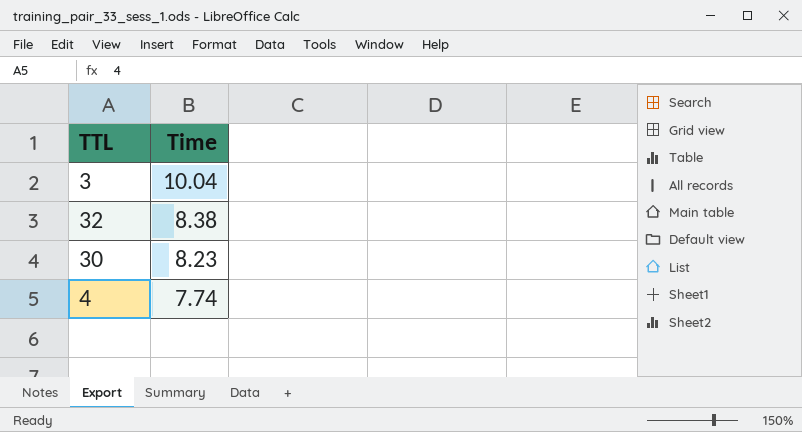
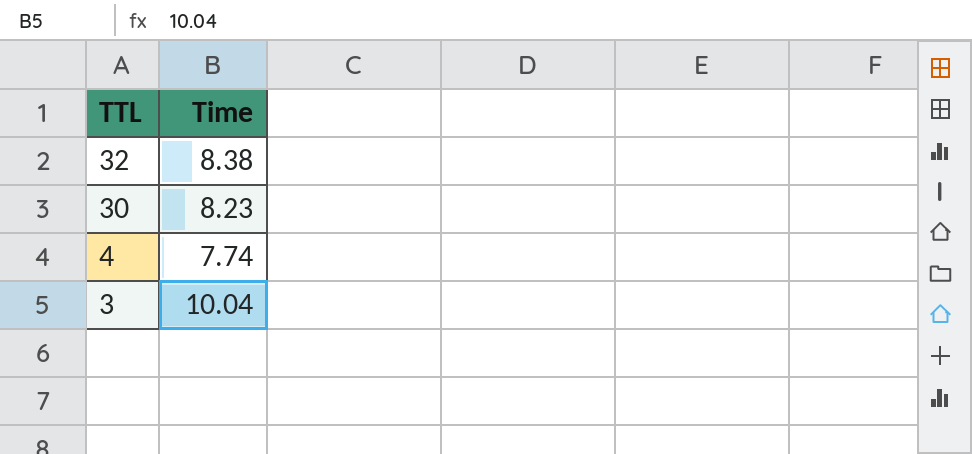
row order: Time descending -> TTL descending

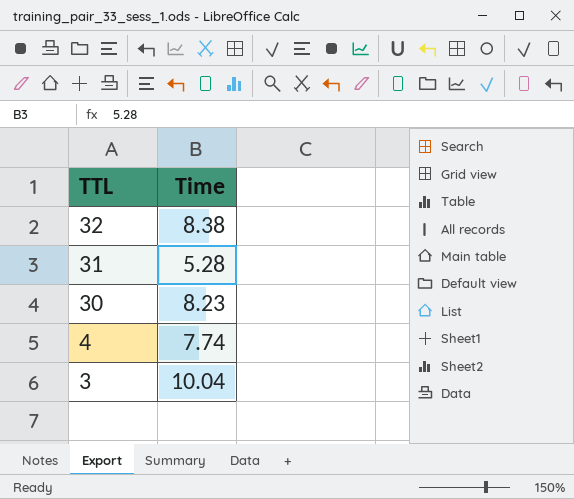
row 31: none -> 5.28

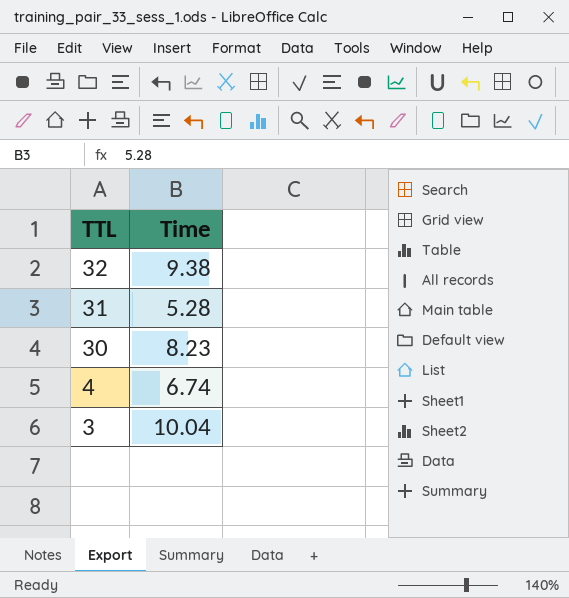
32 | Time: 8.38 -> 9.38
4 | Time: 7.74 -> 6.74

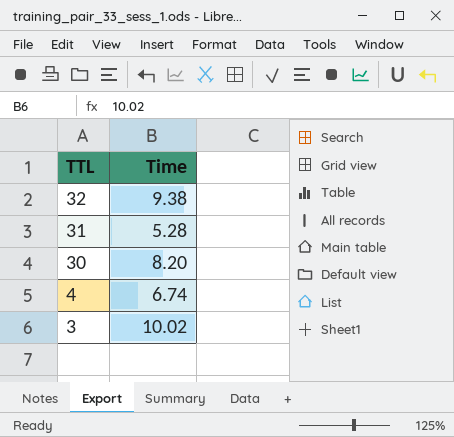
30 | Time: 8.23 -> 8.20
3 | Time: 10.04 -> 10.02

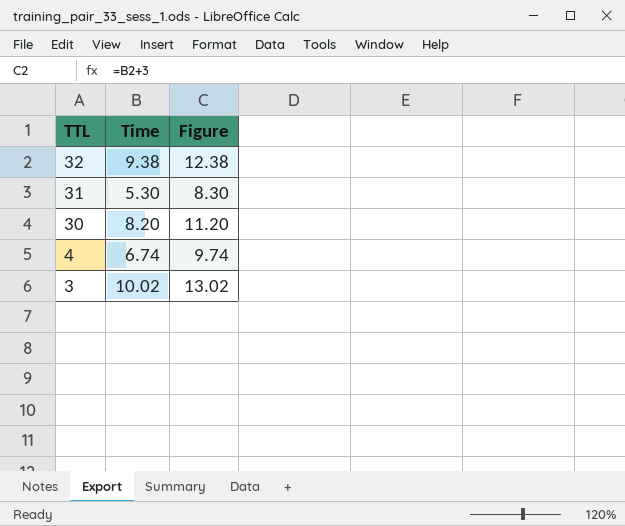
column Figure | formula: none -> [Time] + 3
31 | Time: 5.28 -> 5.30

